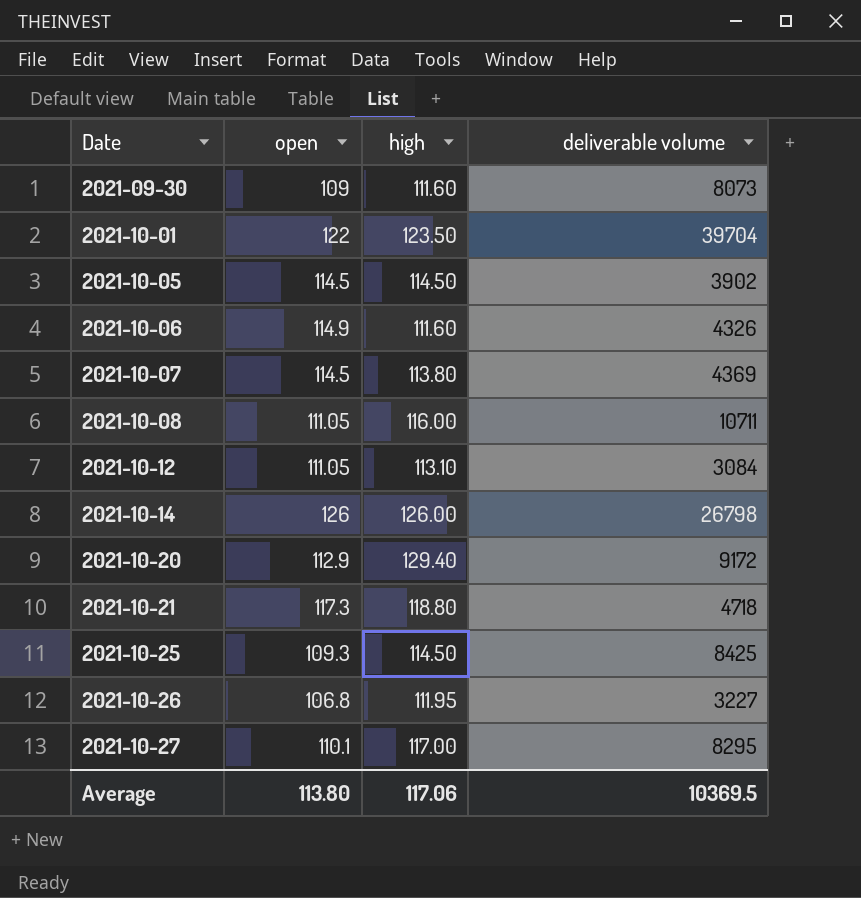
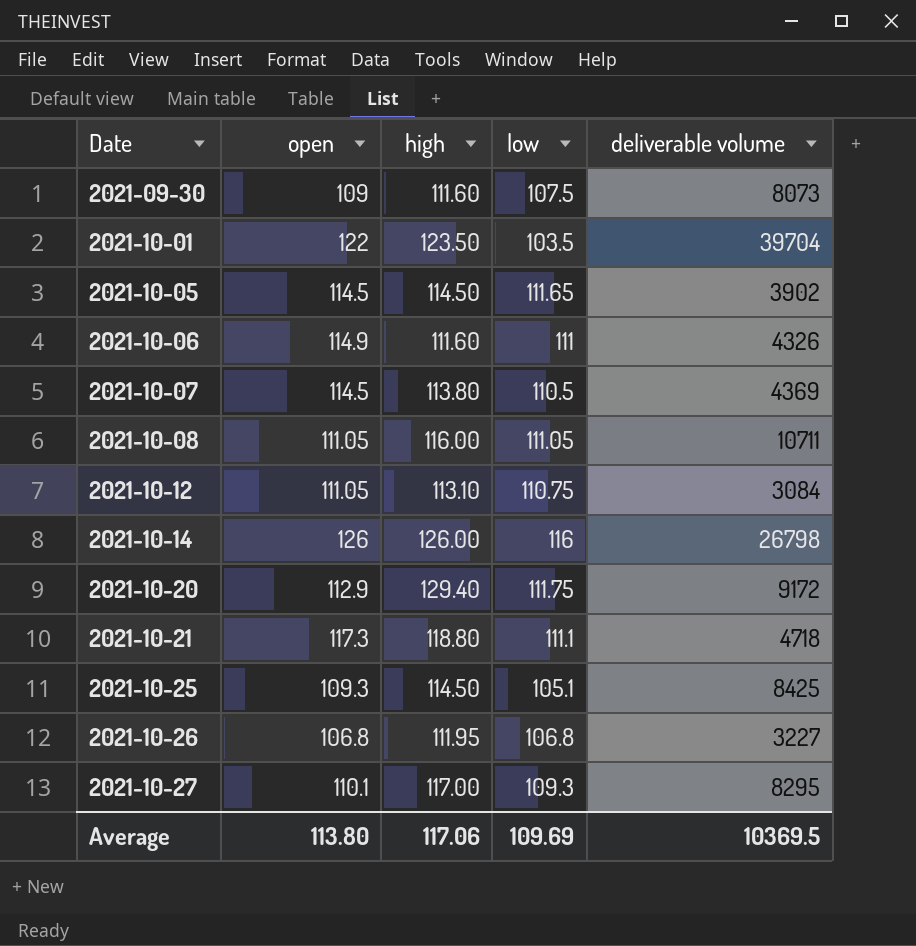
column low | position: none -> 4

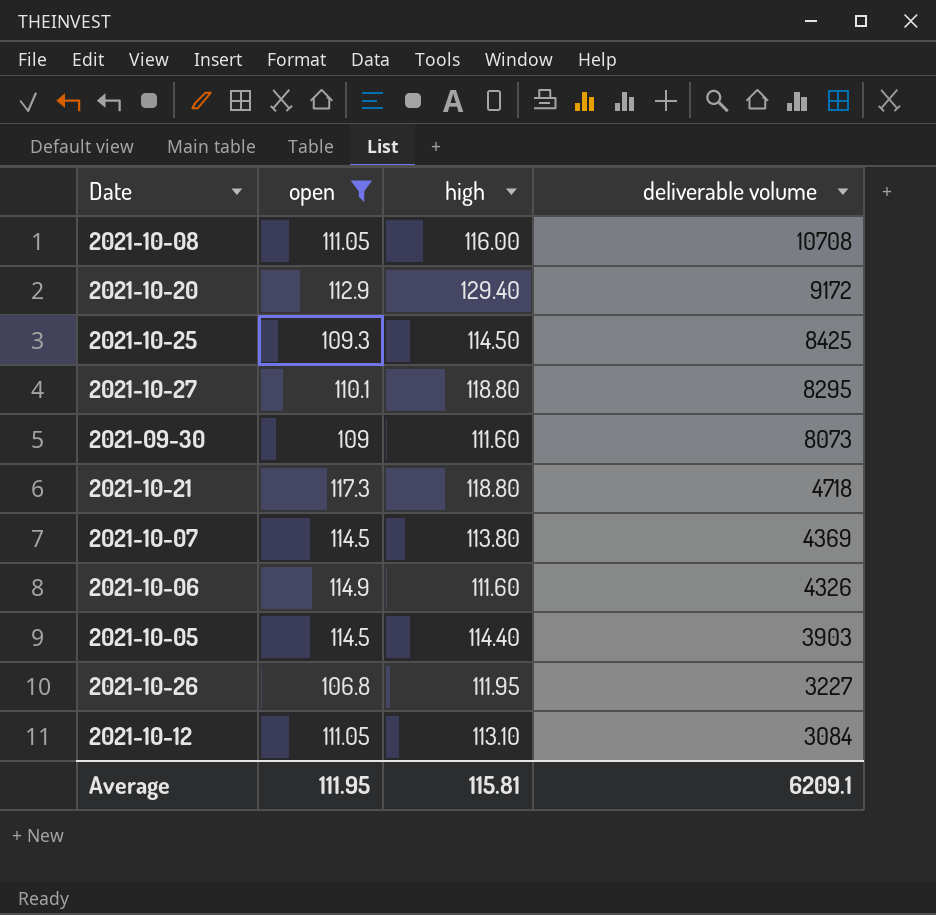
filter: none -> open <= 117.3
row order: Date ascending -> deliverable volume descending
column low | position: 4 -> none
2021-10-08 | deliverable volume: 10711 -> 10708
2021-10-27 | high: 117.00 -> 118.80
2021-10-05 | high: 114.50 -> 114.40
2021-10-05 | deliverable volume: 3902 -> 3903
Average | open: 113.80 -> 111.95
Average | high: 117.06 -> 115.81
Average | deliverable volume: 10369.5 -> 6209.1

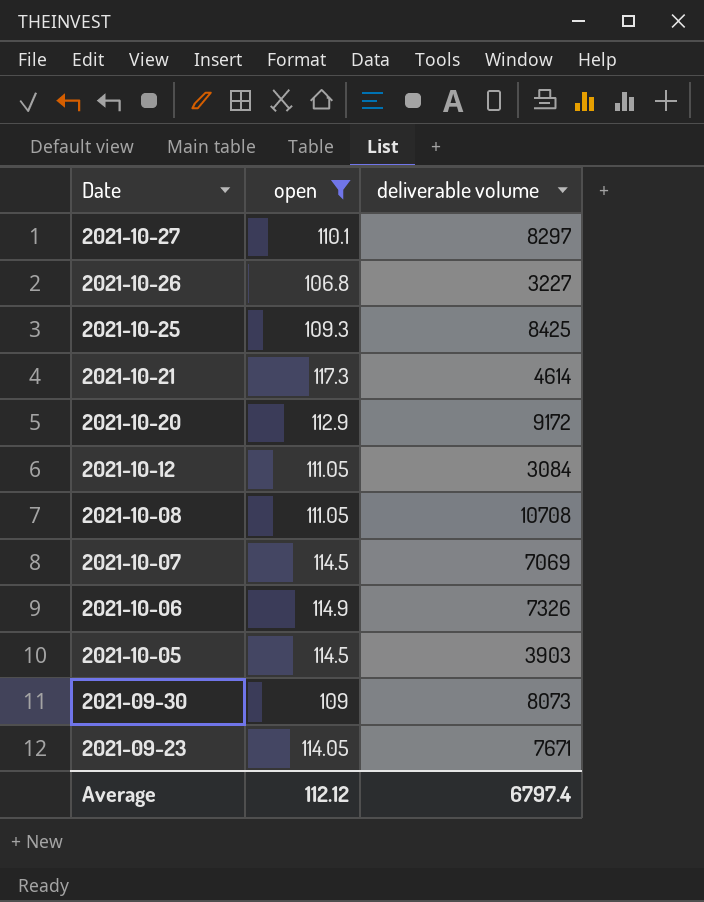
row order: deliverable volume descending -> Date descending
column high | position: 3 -> none
2021-10-27 | deliverable volume: 8295 -> 8297
2021-10-21 | deliverable volume: 4718 -> 4614
2021-10-07 | deliverable volume: 4369 -> 7069
2021-10-06 | deliverable volume: 4326 -> 7326
row 2021-09-23: none -> 114.05 | 7671
Average | open: 111.95 -> 112.12
Average | deliverable volume: 6209.1 -> 6797.4

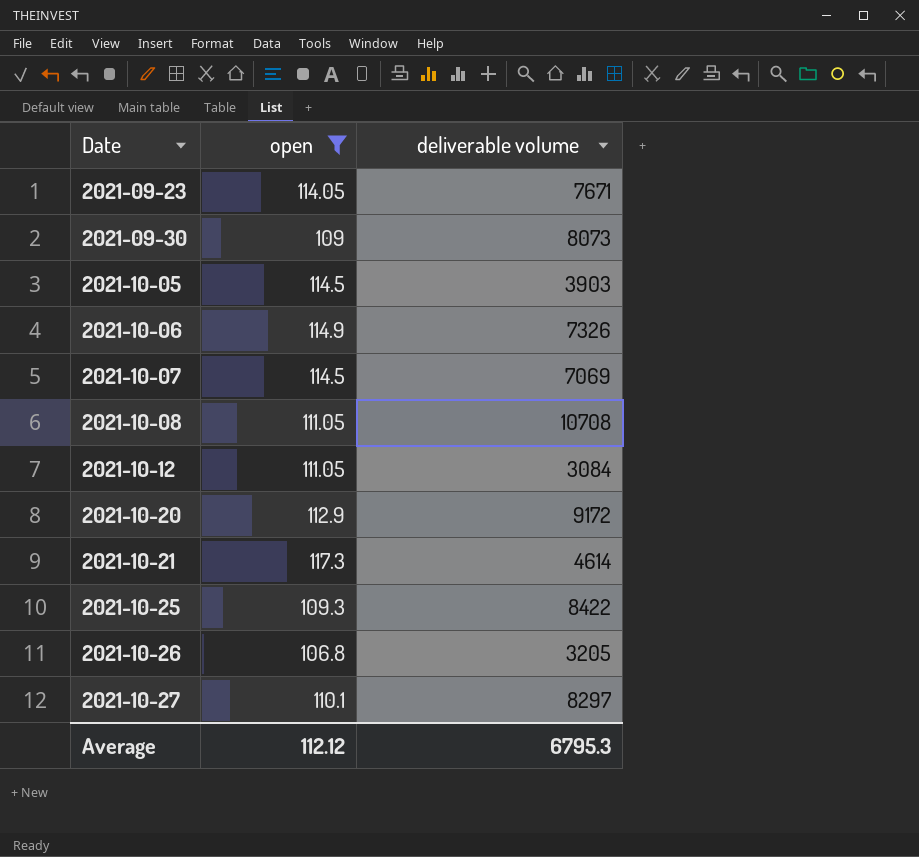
row order: Date descending -> Date ascending
2021-10-25 | deliverable volume: 8425 -> 8422
2021-10-26 | deliverable volume: 3227 -> 3205
Average | deliverable volume: 6797.4 -> 6795.3

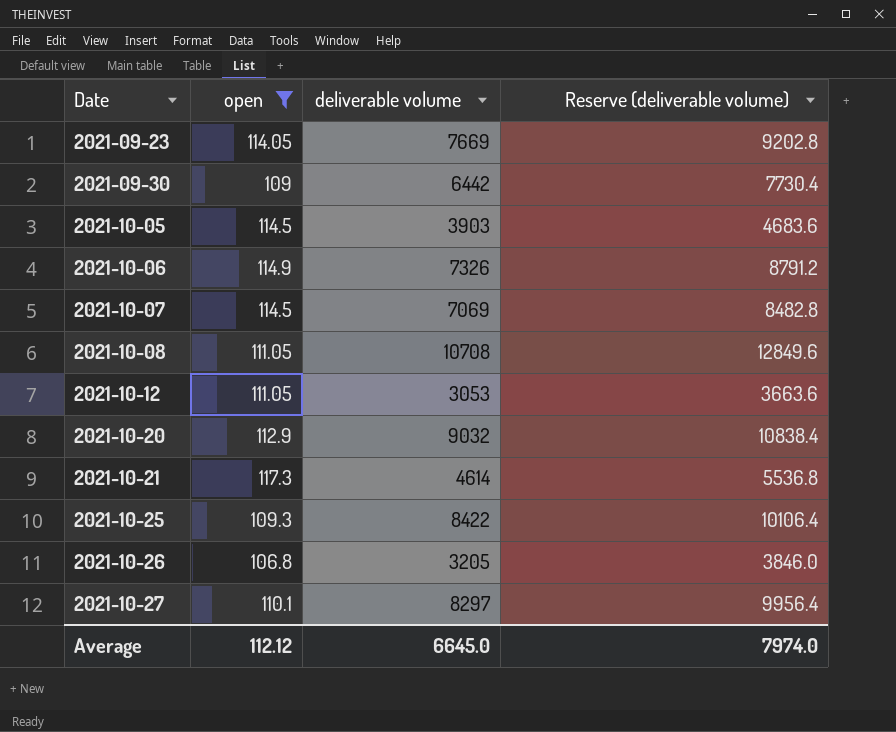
column Reserve (deliverable volume) | formula: none -> [deliverable volume] * 1.2
2021-09-23 | deliverable volume: 7671 -> 7669
2021-09-30 | deliverable volume: 8073 -> 6442
2021-10-12 | deliverable volume: 3084 -> 3053
2021-10-20 | deliverable volume: 9172 -> 9032
Average | deliverable volume: 6795.3 -> 6645.0

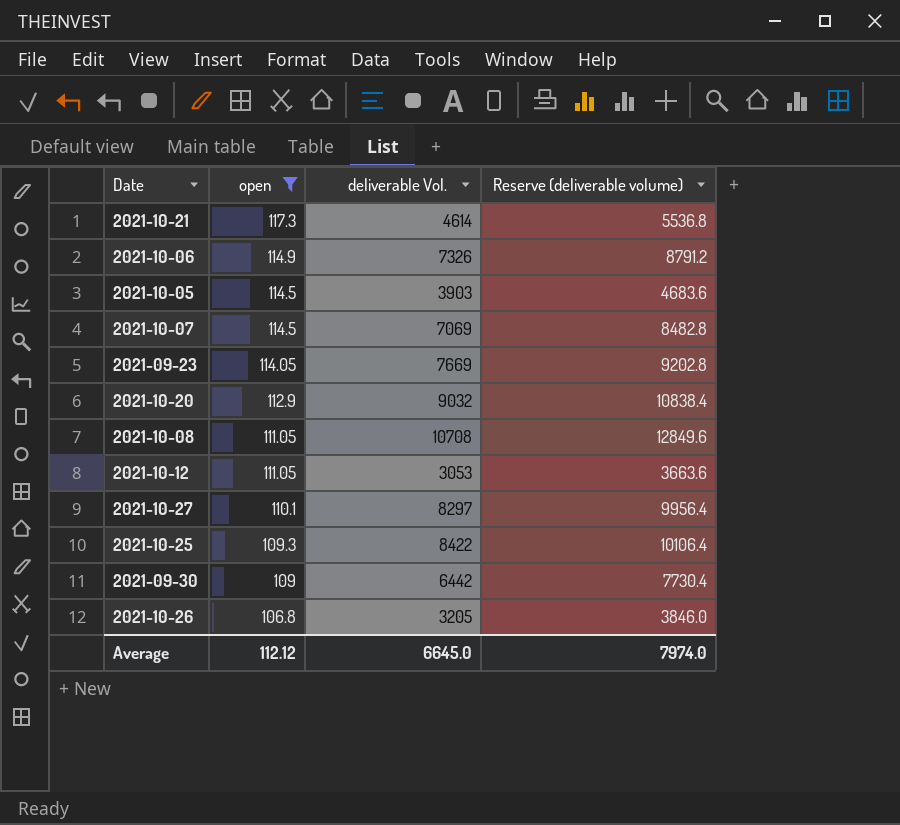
row order: Date ascending -> open descending
column name: deliverable volume -> deliverable Vol.

